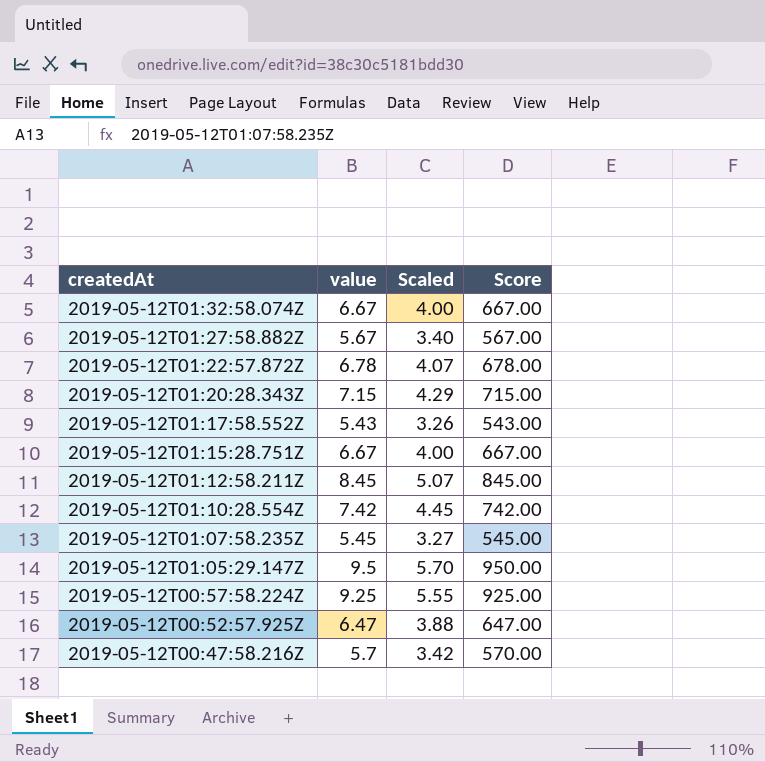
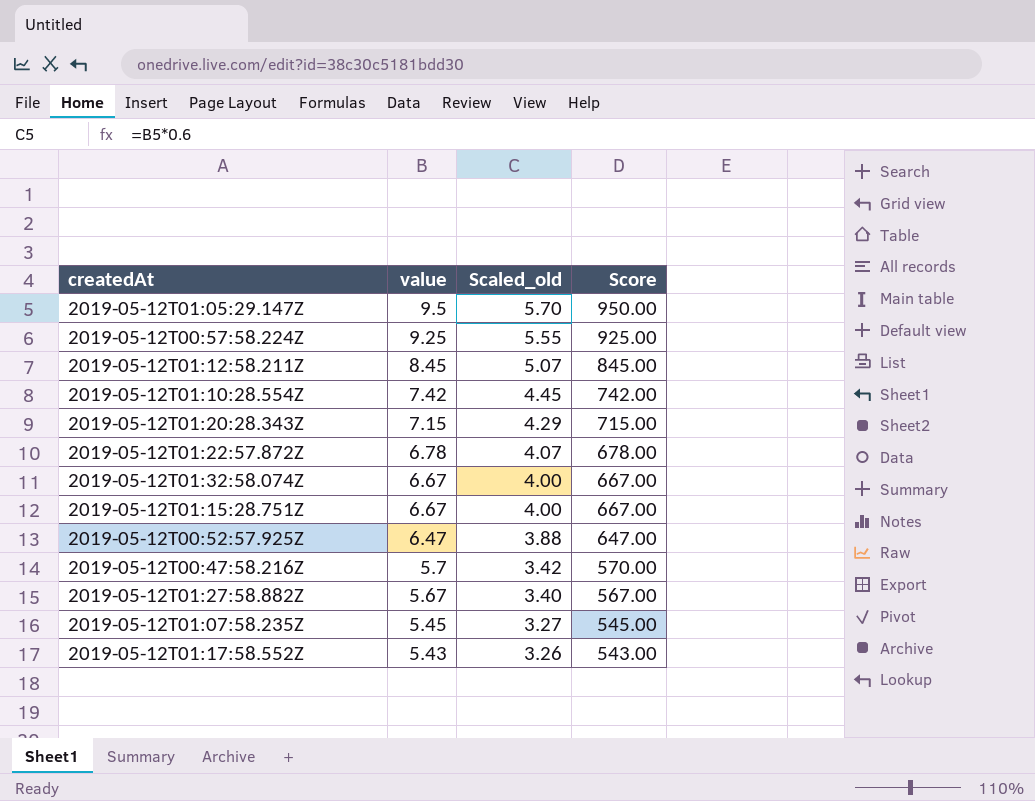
row order: createdAt descending -> value descending
column name: Scaled -> Scaled_old

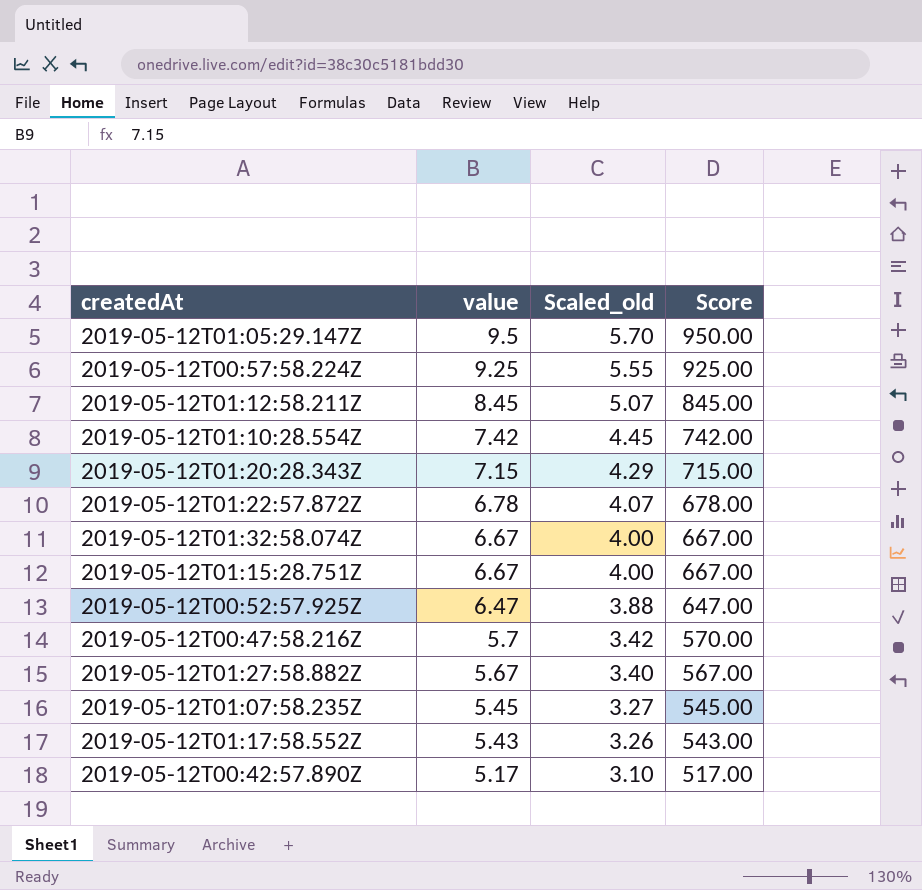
row 2019-05-12T00:42:57.890Z: none -> 5.17 | 3.10 | 517.00

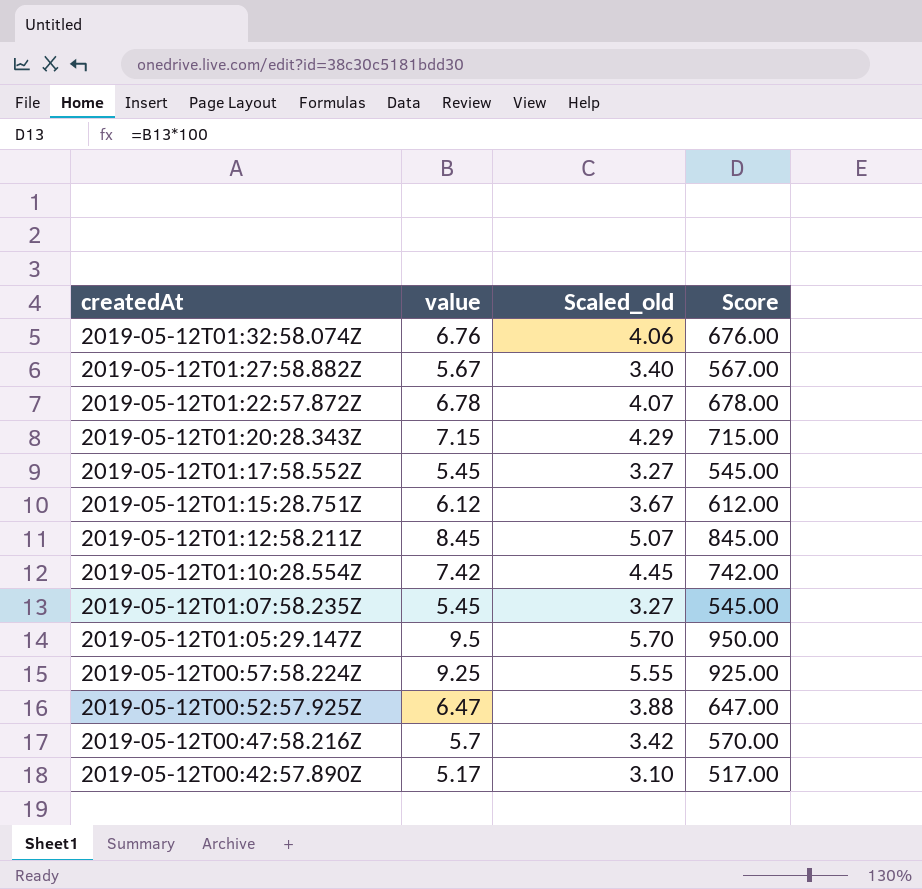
row order: value descending -> createdAt descending
2019-05-12T01:32:58.074Z | value: 6.67 -> 6.76
2019-05-12T01:32:58.074Z | Scaled_old: 4.00 -> 4.06
2019-05-12T01:32:58.074Z | Score: 667.00 -> 676.00
2019-05-12T01:17:58.552Z | value: 5.43 -> 5.45
2019-05-12T01:17:58.552Z | Scaled_old: 3.26 -> 3.27
2019-05-12T01:17:58.552Z | Score: 543.00 -> 545.00
2019-05-12T01:15:28.751Z | value: 6.67 -> 6.12
2019-05-12T01:15:28.751Z | Scaled_old: 4.00 -> 3.67
2019-05-12T01:15:28.751Z | Score: 667.00 -> 612.00

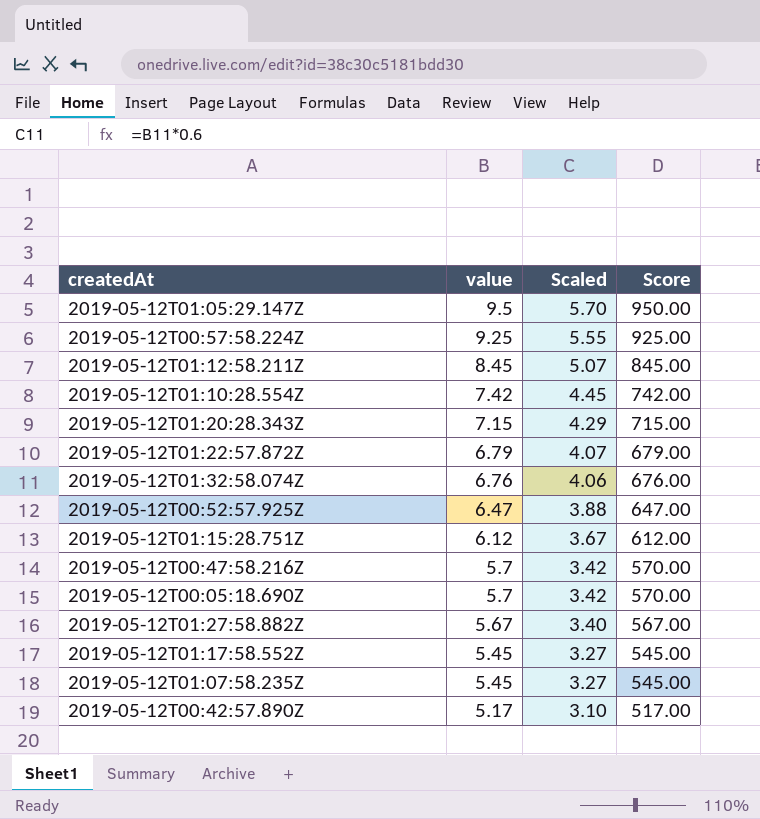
row order: createdAt descending -> value descending
column name: Scaled_old -> Scaled
2019-05-12T01:22:57.872Z | value: 6.78 -> 6.79
2019-05-12T01:22:57.872Z | Score: 678.00 -> 679.00
row 2019-05-12T00:05:18.690Z: none -> 5.7 | 3.42 | 570.00

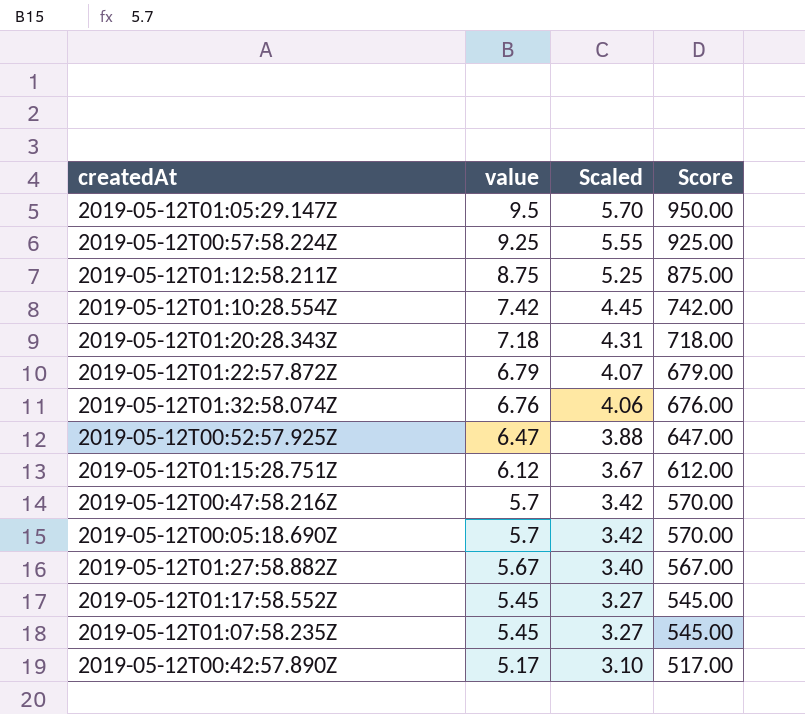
2019-05-12T01:12:58.211Z | value: 8.45 -> 8.75
2019-05-12T01:12:58.211Z | Scaled: 5.07 -> 5.25
2019-05-12T01:12:58.211Z | Score: 845.00 -> 875.00
2019-05-12T01:20:28.343Z | value: 7.15 -> 7.18
2019-05-12T01:20:28.343Z | Scaled: 4.29 -> 4.31
2019-05-12T01:20:28.343Z | Score: 715.00 -> 718.00

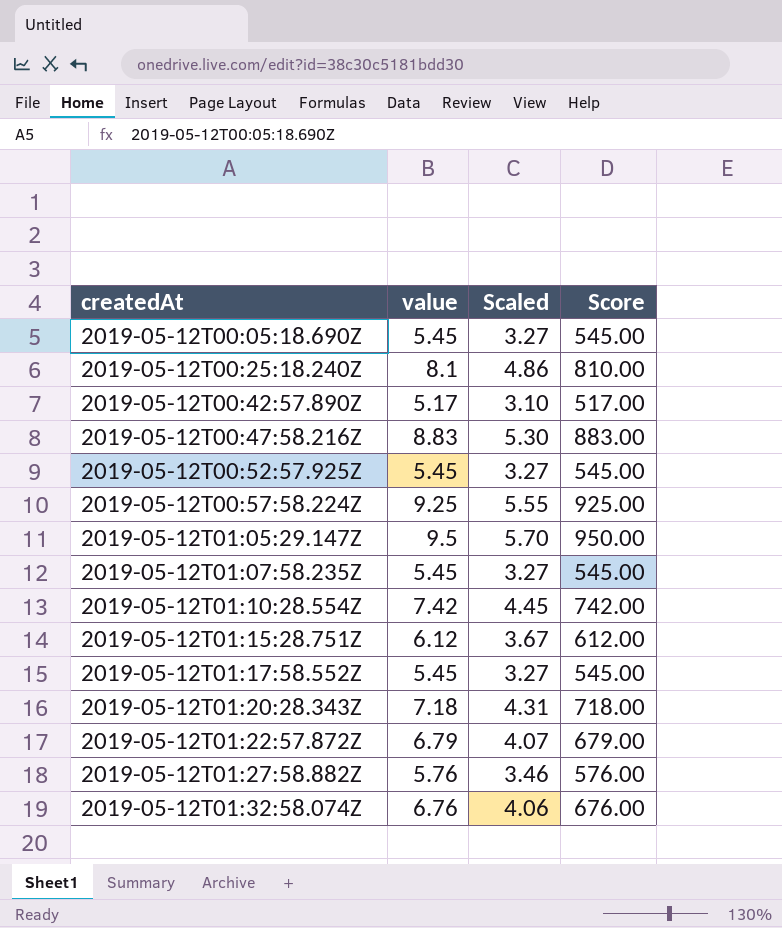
row order: value descending -> createdAt ascending
row 2019-05-12T01:12:58.211Z: 8.75 | 5.25 | 875.00 -> none
2019-05-12T00:05:18.690Z | value: 5.7 -> 5.45
2019-05-12T00:05:18.690Z | Scaled: 3.42 -> 3.27
2019-05-12T00:05:18.690Z | Score: 570.00 -> 545.00
row 2019-05-12T00:25:18.240Z: none -> 8.1 | 4.86 | 810.00
2019-05-12T00:47:58.216Z | value: 5.7 -> 8.83
2019-05-12T00:47:58.216Z | Scaled: 3.42 -> 5.30
2019-05-12T00:47:58.216Z | Score: 570.00 -> 883.00
2019-05-12T00:52:57.925Z | value: 6.47 -> 5.45
2019-05-12T00:52:57.925Z | Scaled: 3.88 -> 3.27
2019-05-12T00:52:57.925Z | Score: 647.00 -> 545.00
2019-05-12T01:27:58.882Z | value: 5.67 -> 5.76
2019-05-12T01:27:58.882Z | Scaled: 3.40 -> 3.46
2019-05-12T01:27:58.882Z | Score: 567.00 -> 576.00

